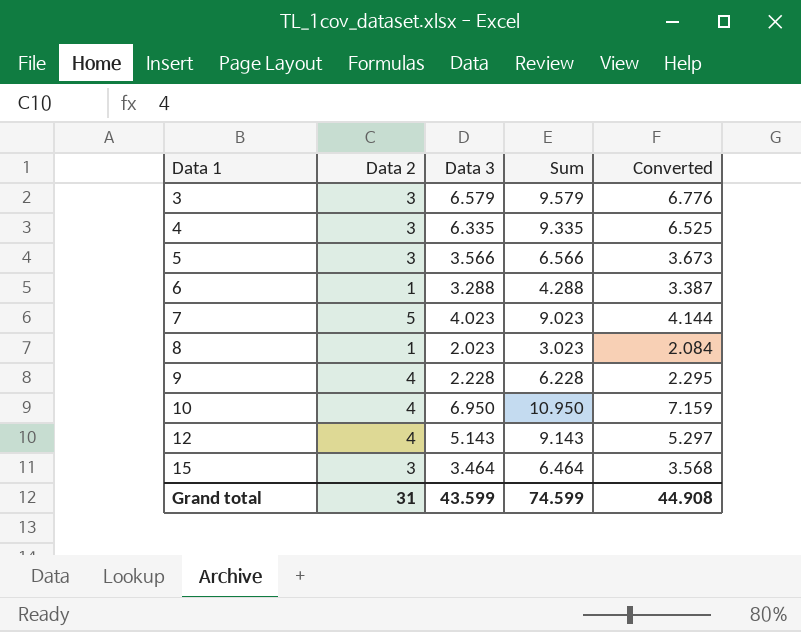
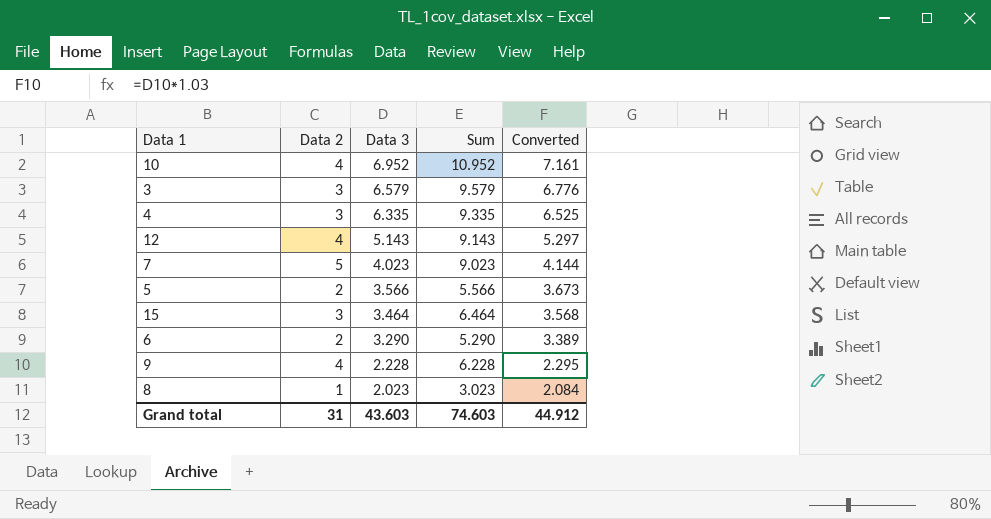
row order: Data 1 ascending -> Data 3 descending
10 | Data 3: 6.950 -> 6.952
10 | Sum: 10.950 -> 10.952
10 | Converted: 7.159 -> 7.161
5 | Data 2: 3 -> 2
5 | Sum: 6.566 -> 5.566
6 | Data 2: 1 -> 2
6 | Data 3: 3.288 -> 3.290
6 | Sum: 4.288 -> 5.290
6 | Converted: 3.387 -> 3.389
Grand total | Data 3: 43.599 -> 43.603
Grand total | Sum: 74.599 -> 74.603
Grand total | Converted: 44.908 -> 44.912

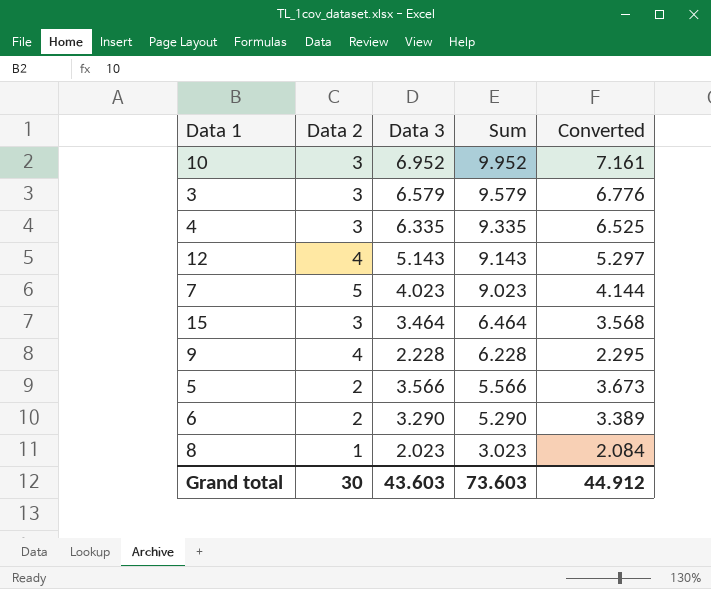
row order: Data 3 descending -> Sum descending
10 | Data 2: 4 -> 3
10 | Sum: 10.952 -> 9.952
Grand total | Data 2: 31 -> 30
Grand total | Sum: 74.603 -> 73.603

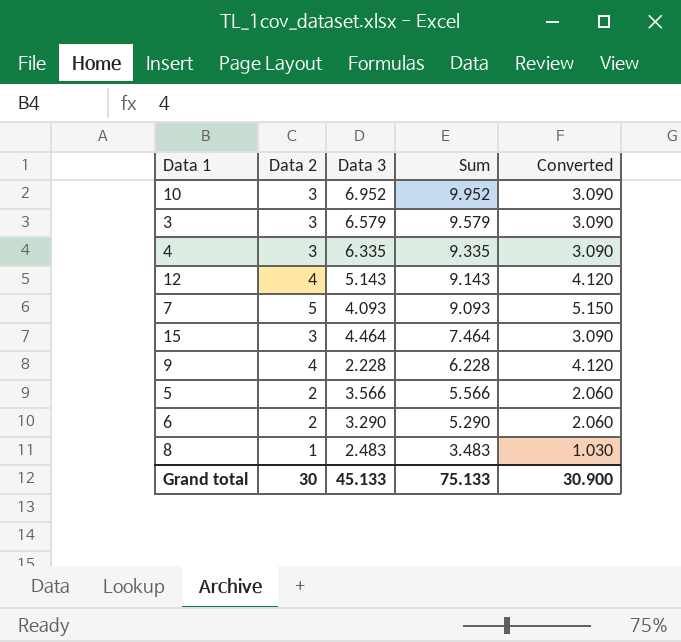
column Converted | formula: [Data 3] * 1.03 -> [Data 2] * 1.03
7 | Data 3: 4.023 -> 4.093
7 | Sum: 9.023 -> 9.093
15 | Data 3: 3.464 -> 4.464
15 | Sum: 6.464 -> 7.464
8 | Data 3: 2.023 -> 2.483
8 | Sum: 3.023 -> 3.483
Grand total | Data 3: 43.603 -> 45.133
Grand total | Sum: 73.603 -> 75.133
Grand total | Converted: 44.912 -> 30.900

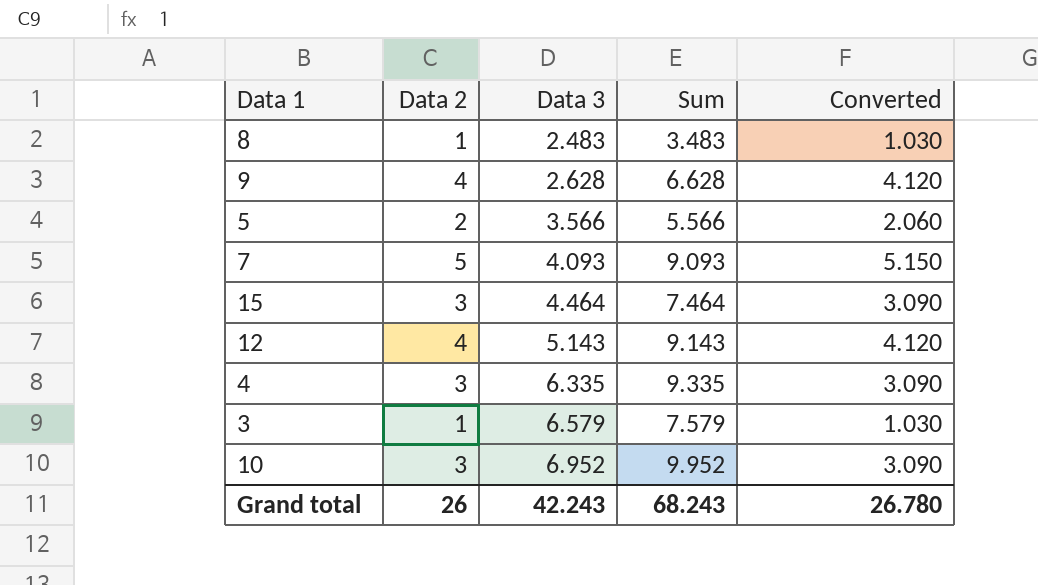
row order: Sum descending -> Data 3 ascending
row 6: 2 | 3.290 | 5.290 | 2.060 -> none
9 | Data 3: 2.228 -> 2.628
9 | Sum: 6.228 -> 6.628
3 | Data 2: 3 -> 1
3 | Sum: 9.579 -> 7.579
3 | Converted: 3.090 -> 1.030
Grand total | Data 2: 30 -> 26
Grand total | Data 3: 45.133 -> 42.243
Grand total | Sum: 75.133 -> 68.243
Grand total | Converted: 30.900 -> 26.780

